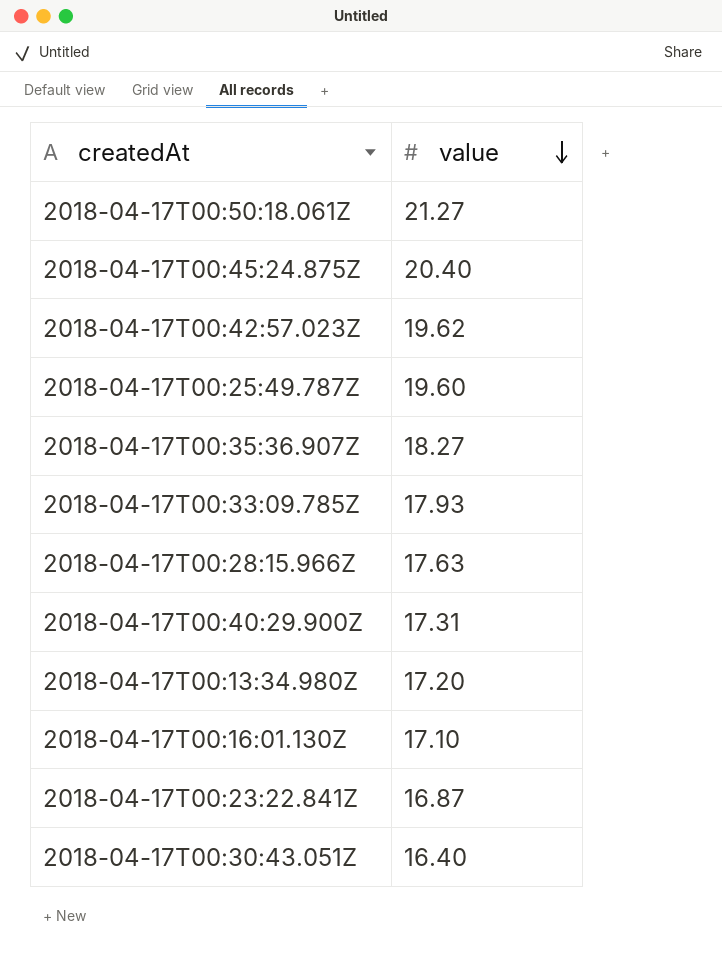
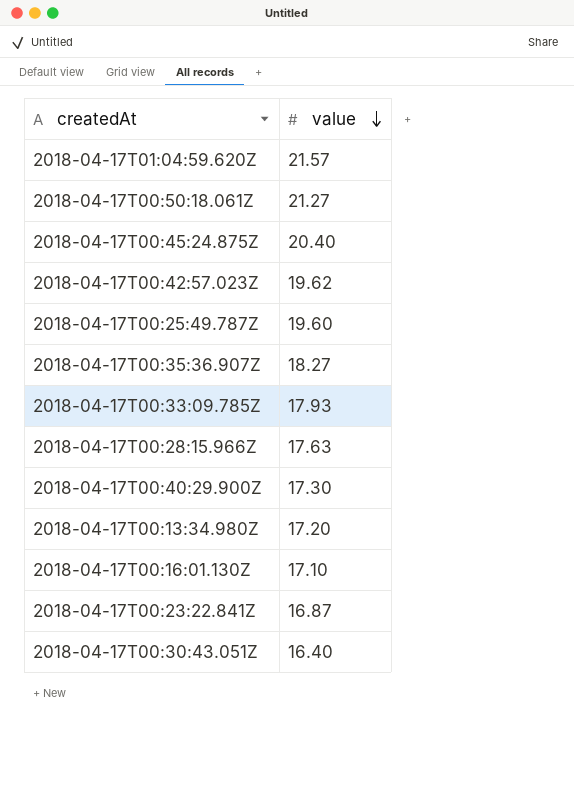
row 2018-04-17T01:04:59.620Z: none -> 21.57
2018-04-17T00:40:29.900Z | value: 17.31 -> 17.30

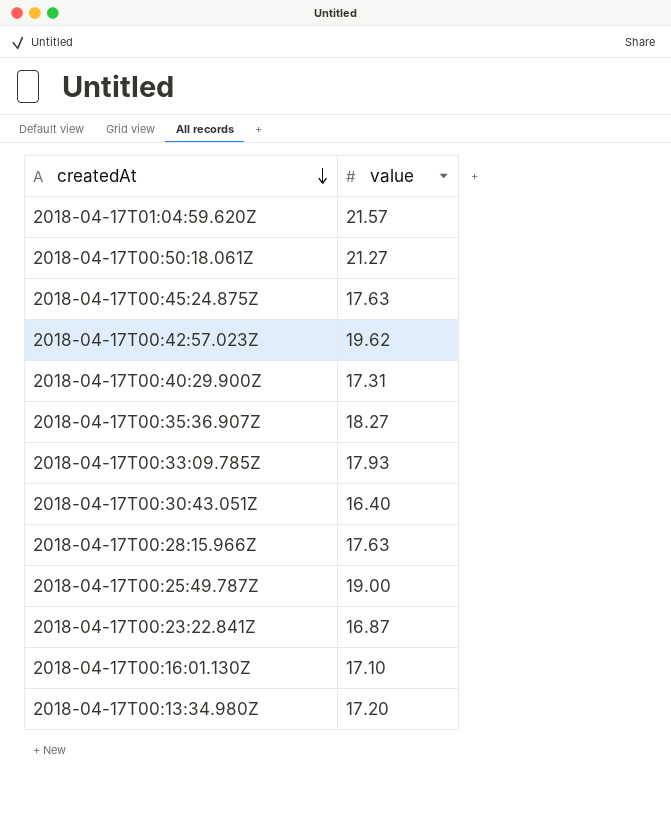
row order: value descending -> createdAt descending
2018-04-17T00:45:24.875Z | value: 20.40 -> 17.63
2018-04-17T00:40:29.900Z | value: 17.30 -> 17.31
2018-04-17T00:25:49.787Z | value: 19.60 -> 19.00

